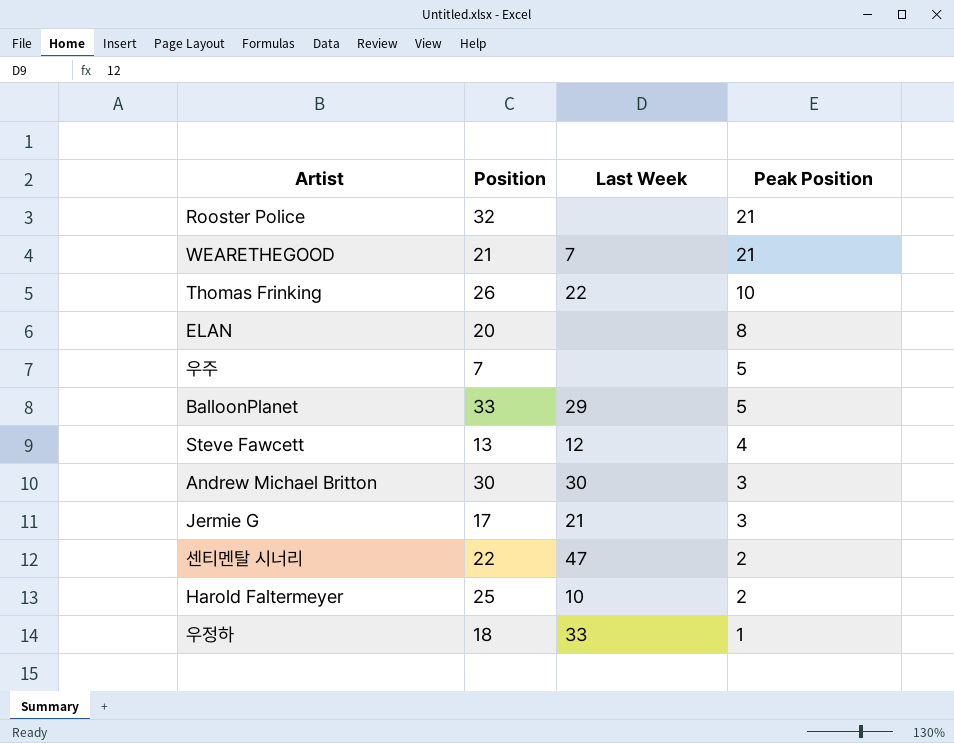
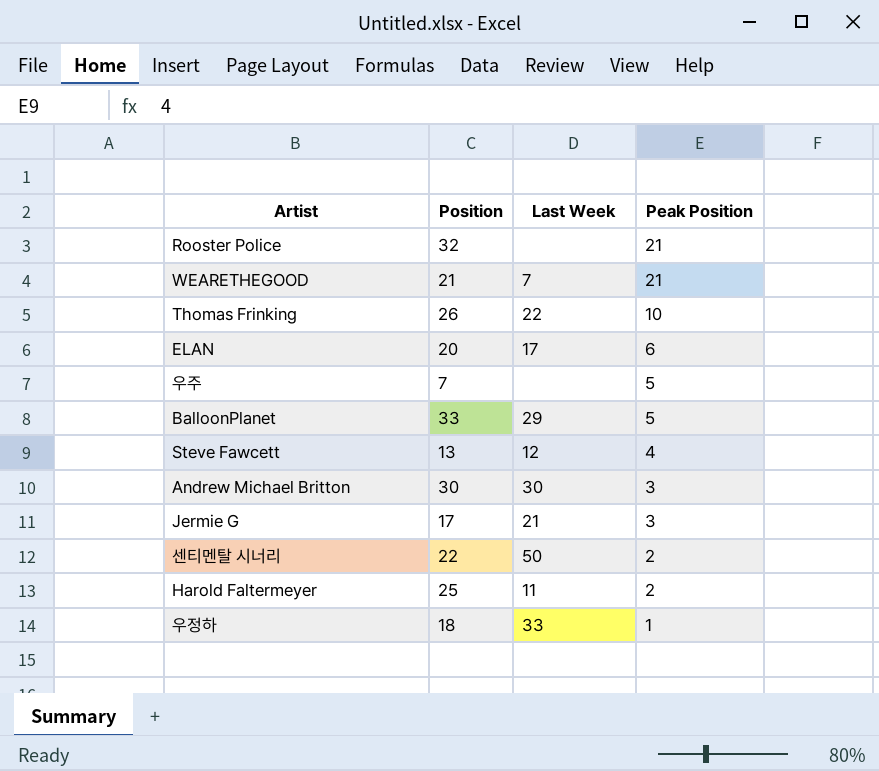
ELAN | Last Week: none -> 17
ELAN | Peak Position: 8 -> 6
센티멘탈 시너리 | Last Week: 47 -> 50
Harold Faltermeyer | Last Week: 10 -> 11

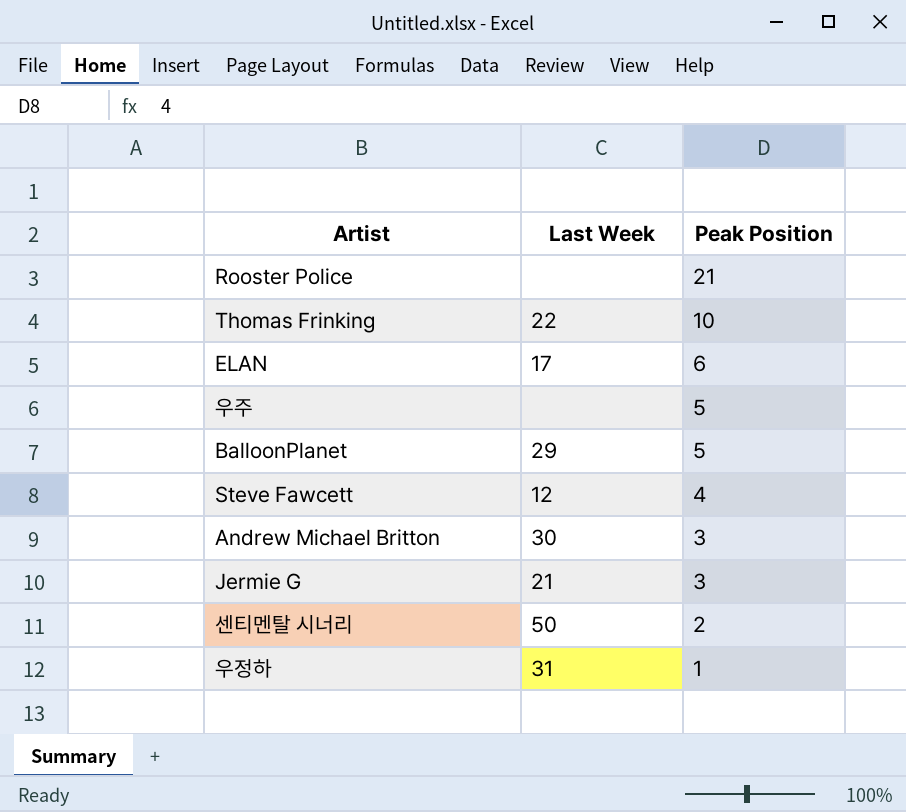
column Position | position: 2 -> none
row WEARETHEGOOD: 21 | 7 | 21 -> none
row Harold Faltermeyer: 25 | 11 | 2 -> none
우정하 | Last Week: 33 -> 31

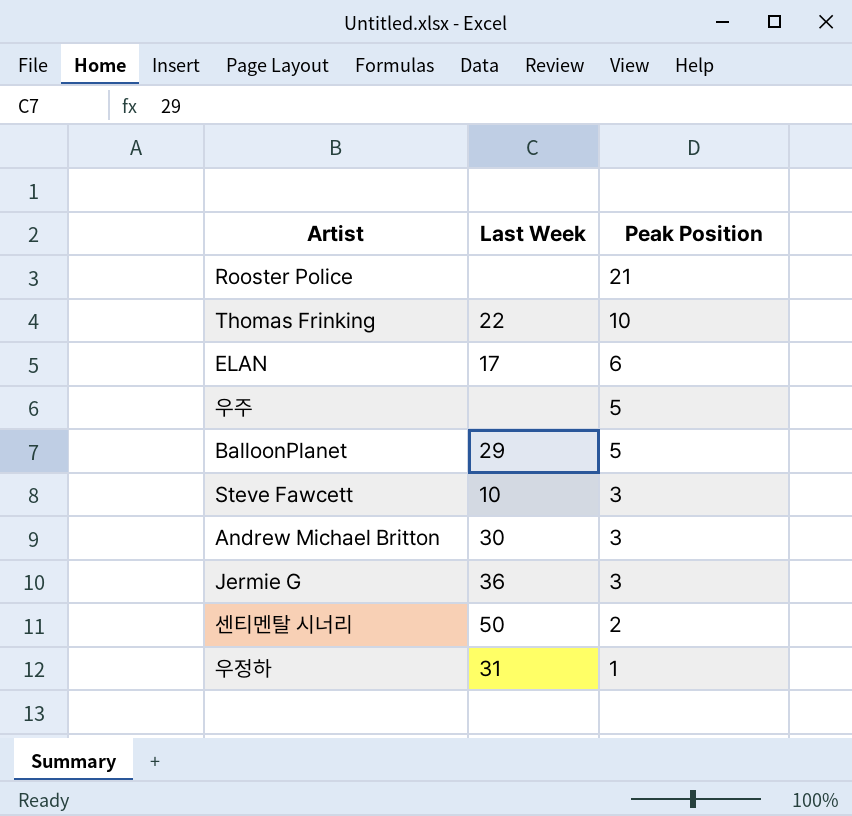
Steve Fawcett | Last Week: 12 -> 10
Steve Fawcett | Peak Position: 4 -> 3
Jermie G | Last Week: 21 -> 36

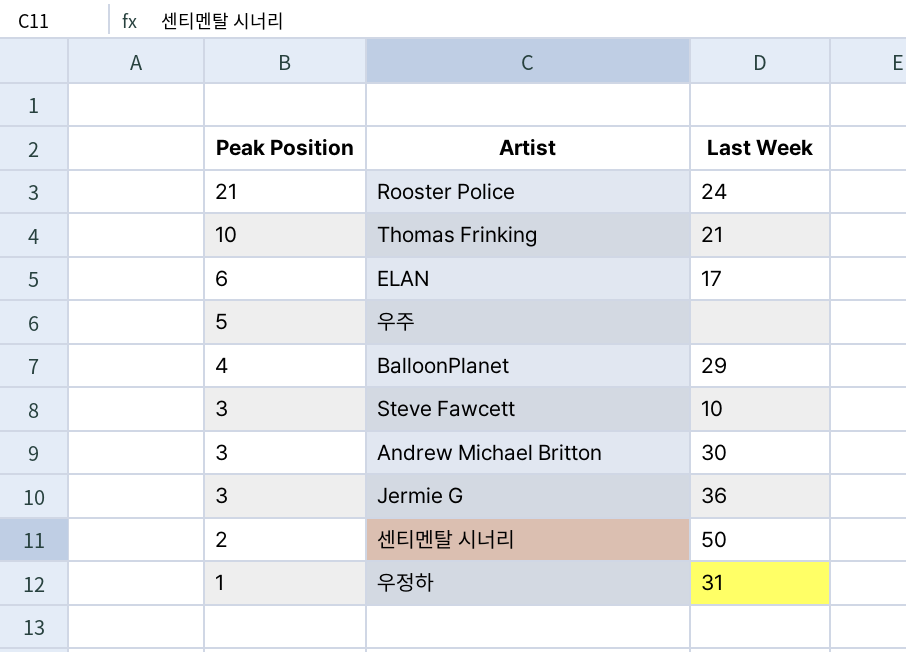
column Peak Position | position: 3 -> 1
Rooster Police | Last Week: none -> 24
Thomas Frinking | Last Week: 22 -> 21
BalloonPlanet | Peak Position: 5 -> 4

